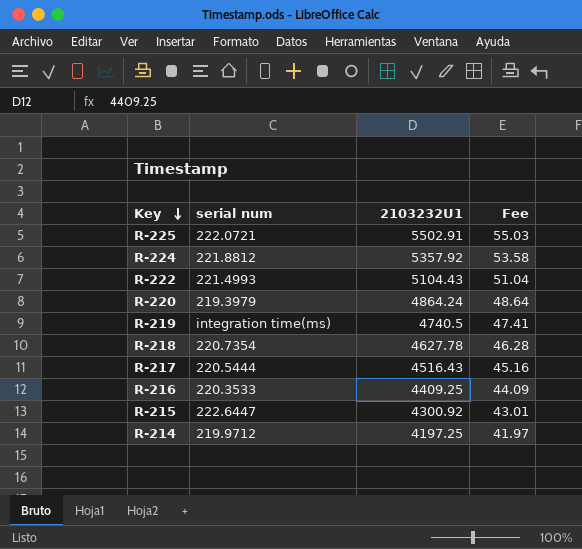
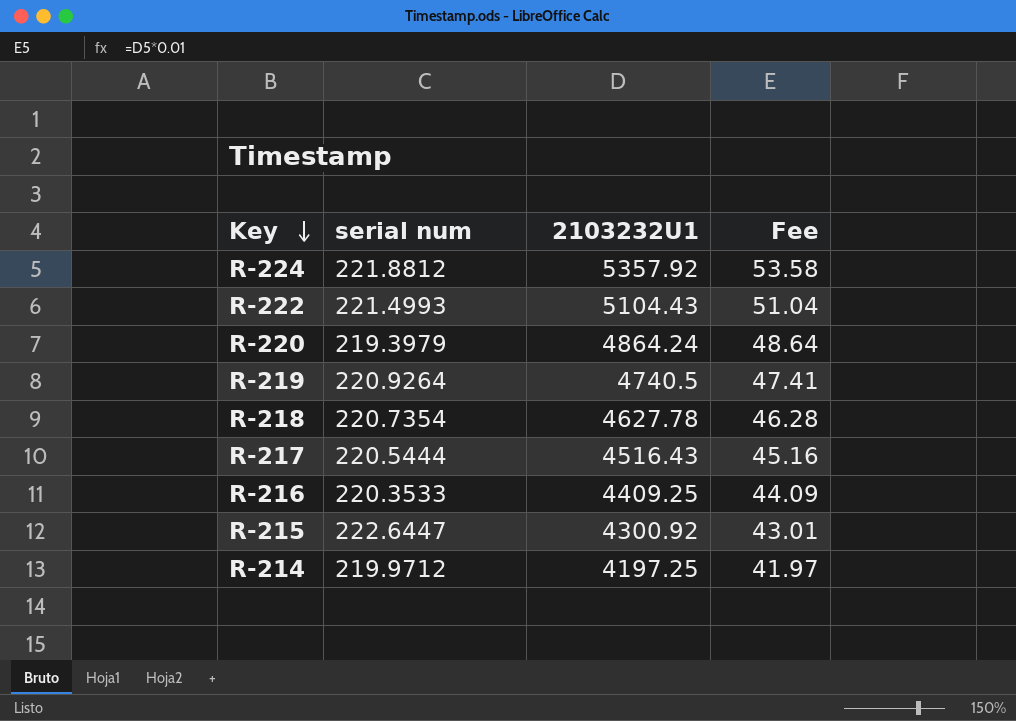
row R-225: 222.0721 | 5502.91 | 55.03 -> none
R-219 | serial num: integration time(ms) -> 220.9264

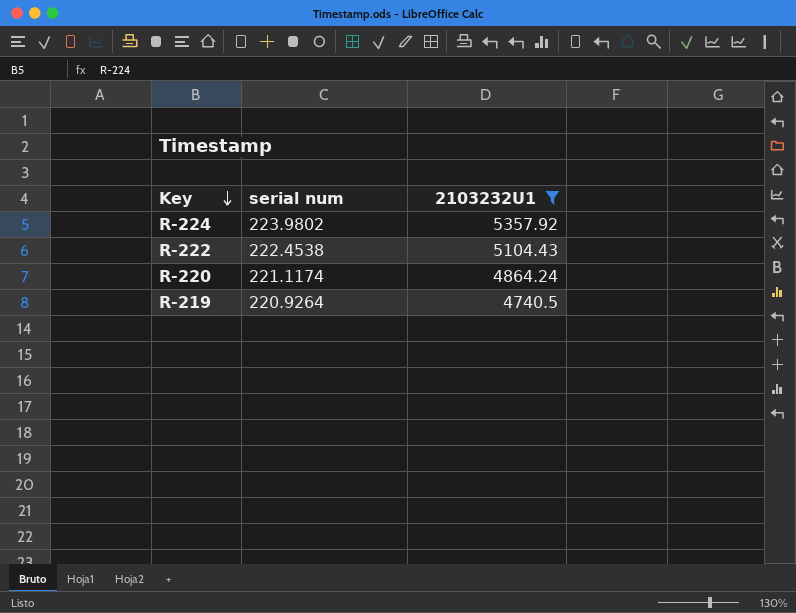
filter: none -> 2103232U1 >= 4740.5
column Fee | formula: [2103232U1] * 0.01 -> none
R-224 | serial num: 221.8812 -> 223.9802
R-222 | serial num: 221.4993 -> 222.4538
R-220 | serial num: 219.3979 -> 221.1174

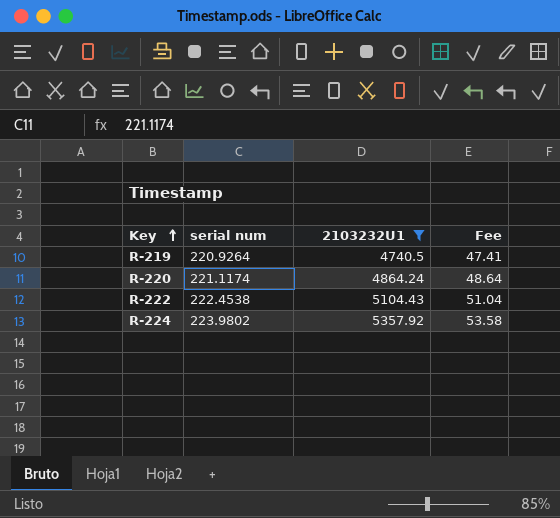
row order: Key descending -> Key ascending
column Fee | formula: none -> [2103232U1] * 0.01

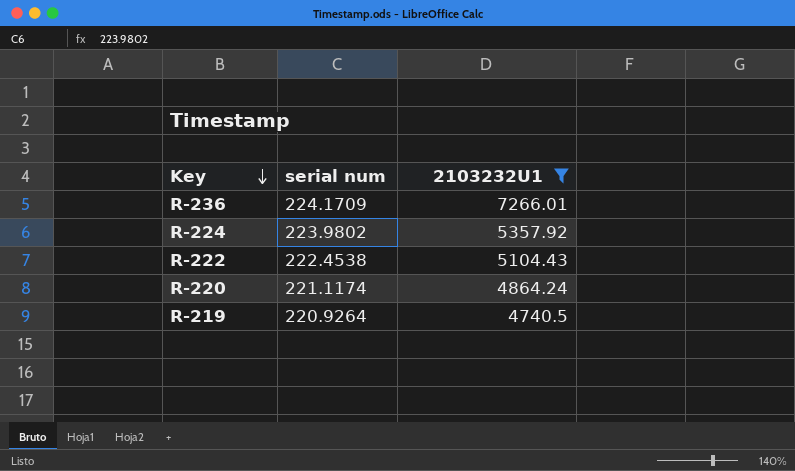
row order: Key ascending -> Key descending
column Fee | formula: [2103232U1] * 0.01 -> none
row R-236: none -> 224.1709 | 7266.01

